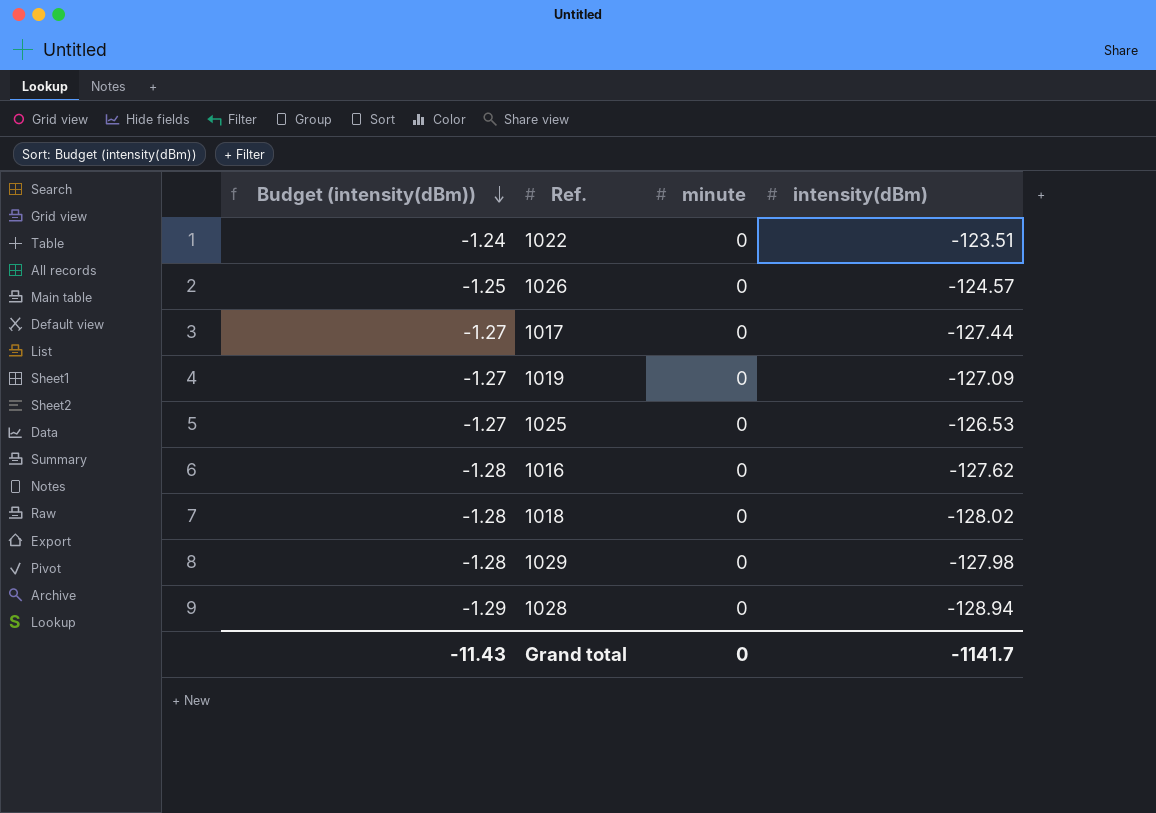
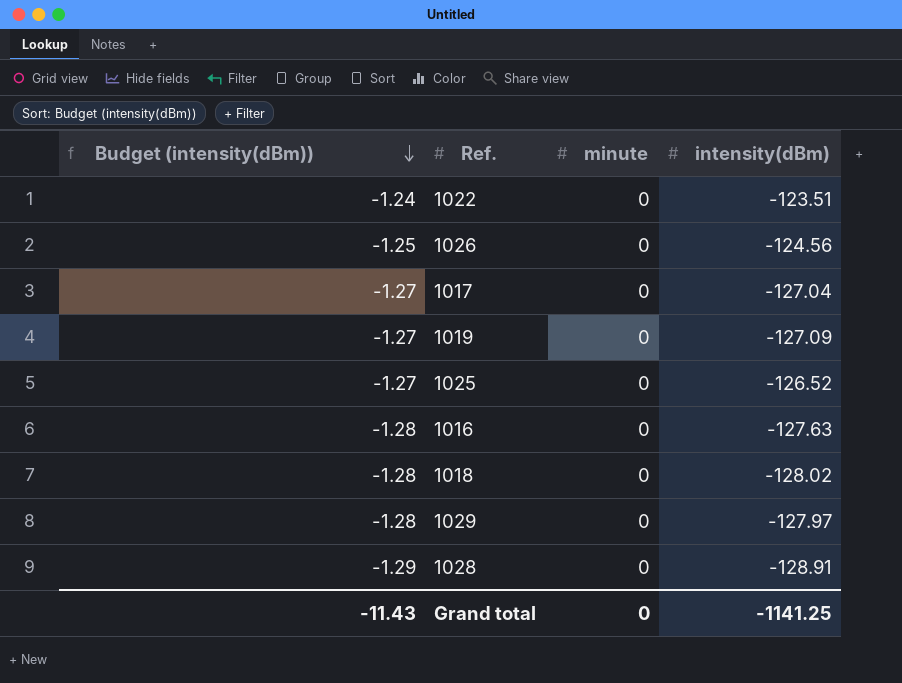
1026 | intensity(dBm): -124.57 -> -124.56
1017 | intensity(dBm): -127.44 -> -127.04
1025 | intensity(dBm): -126.53 -> -126.52
1016 | intensity(dBm): -127.62 -> -127.63
1029 | intensity(dBm): -127.98 -> -127.97
1028 | intensity(dBm): -128.94 -> -128.91
Grand total | intensity(dBm): -1141.7 -> -1141.25

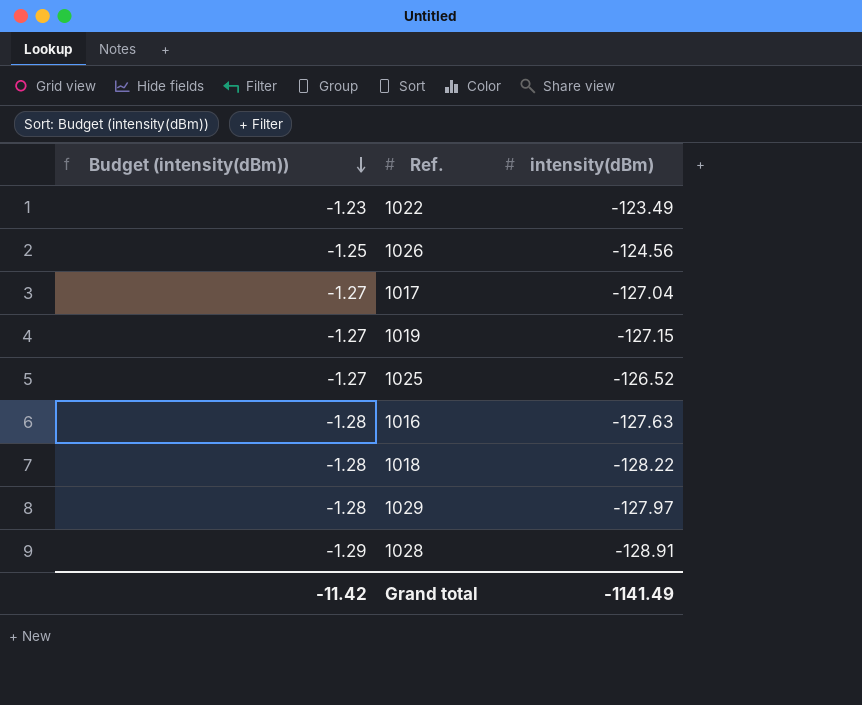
column minute | position: 3 -> none
1022 | Budget (intensity(dBm)): -1.24 -> -1.23
1022 | intensity(dBm): -123.51 -> -123.49
1019 | intensity(dBm): -127.09 -> -127.15
1018 | intensity(dBm): -128.02 -> -128.22
Grand total | Budget (intensity(dBm)): -11.43 -> -11.42
Grand total | intensity(dBm): -1141.25 -> -1141.49

